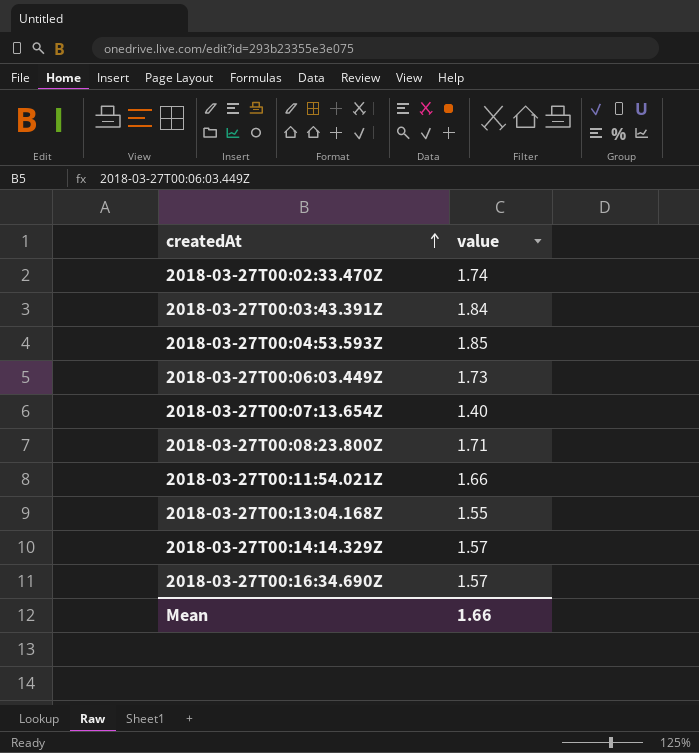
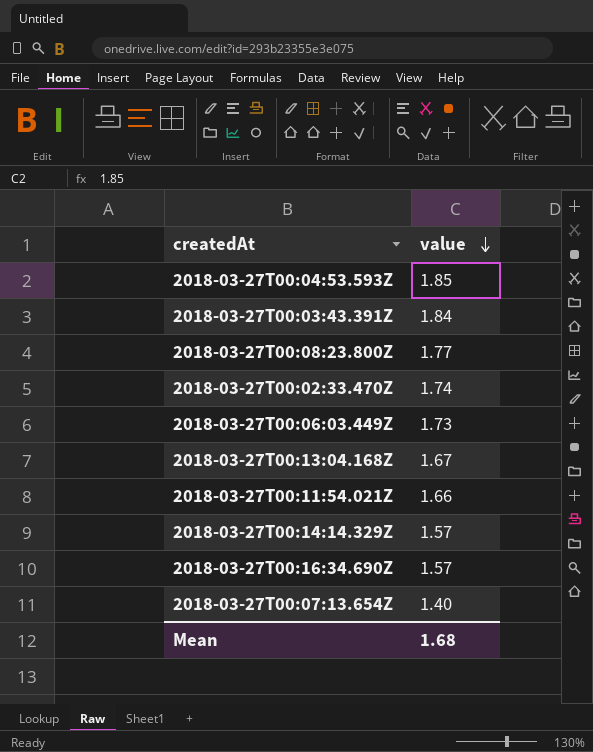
row order: createdAt ascending -> value descending
2018-03-27T00:08:23.800Z | value: 1.71 -> 1.77
2018-03-27T00:13:04.168Z | value: 1.55 -> 1.67
Mean | value: 1.66 -> 1.68

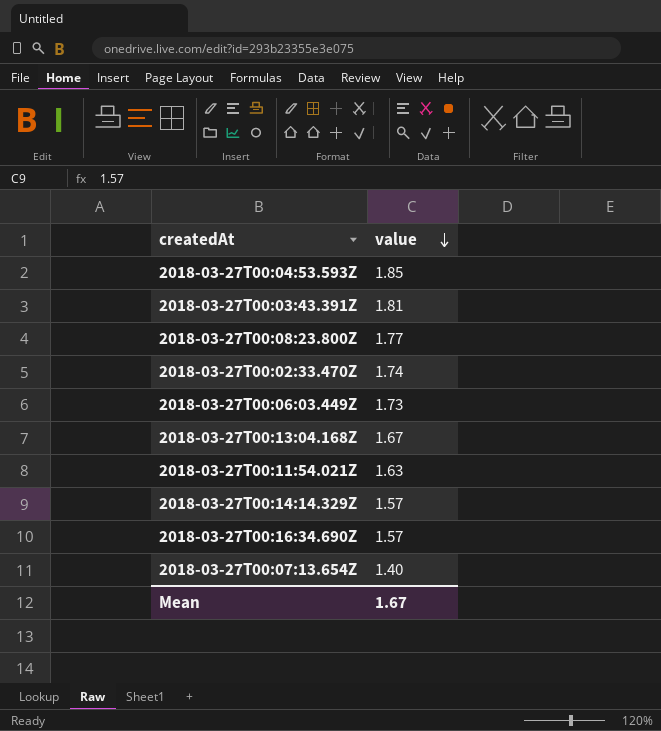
2018-03-27T00:03:43.391Z | value: 1.84 -> 1.81
2018-03-27T00:11:54.021Z | value: 1.66 -> 1.63
Mean | value: 1.68 -> 1.67

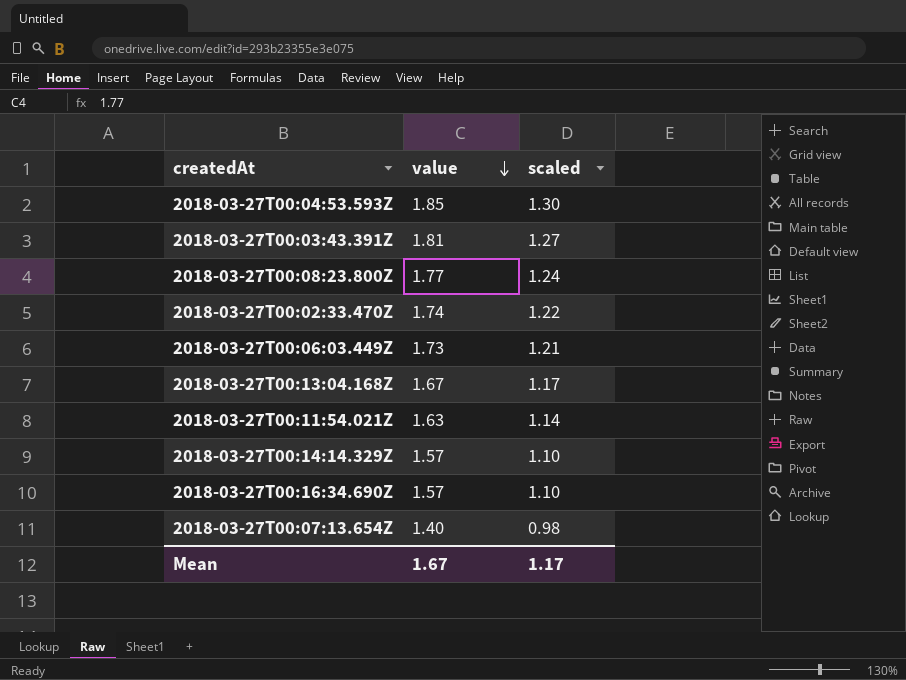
column scaled | formula: none -> [value] * 0.7

